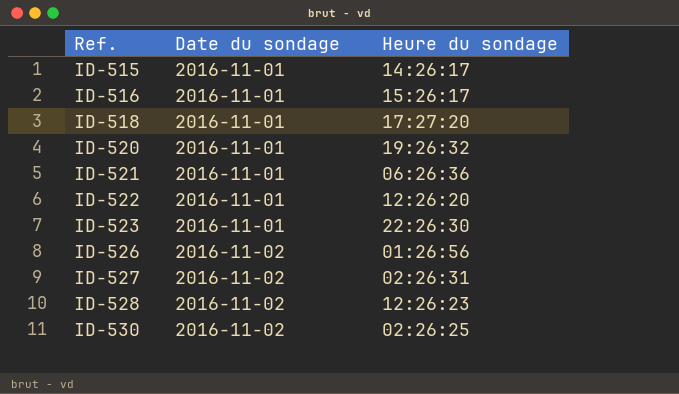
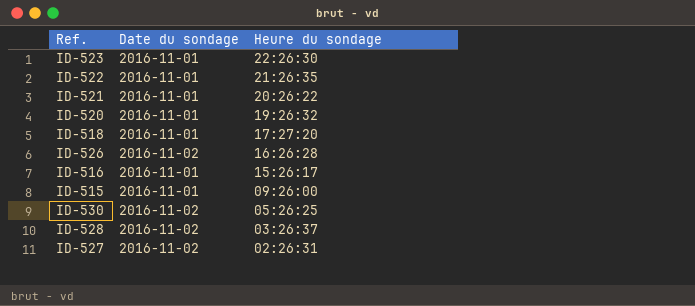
row order: Ref. ascending -> Heure du sondage descending
ID-522 | Heure du sondage: 12:26:20 -> 21:26:35
ID-521 | Heure du sondage: 06:26:36 -> 20:26:22
ID-526 | Heure du sondage: 01:26:56 -> 16:26:28
ID-515 | Heure du sondage: 14:26:17 -> 09:26:00
ID-530 | Heure du sondage: 02:26:25 -> 05:26:25
ID-528 | Heure du sondage: 12:26:23 -> 03:26:37

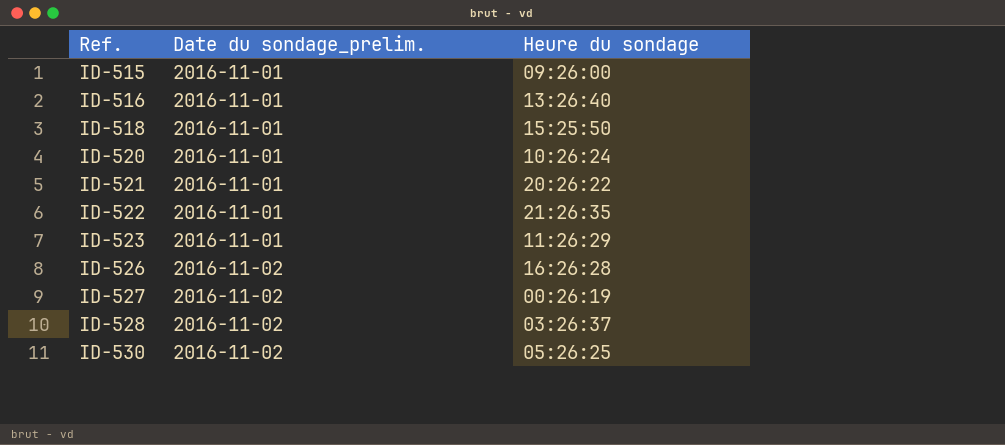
row order: Heure du sondage descending -> Ref. ascending
column name: Date du sondage -> Date du sondage_prelim.
ID-516 | Heure du sondage: 15:26:17 -> 13:26:40
ID-518 | Heure du sondage: 17:27:20 -> 15:25:50
ID-520 | Heure du sondage: 19:26:32 -> 10:26:24
ID-523 | Heure du sondage: 22:26:30 -> 11:26:29
ID-527 | Heure du sondage: 02:26:31 -> 00:26:19

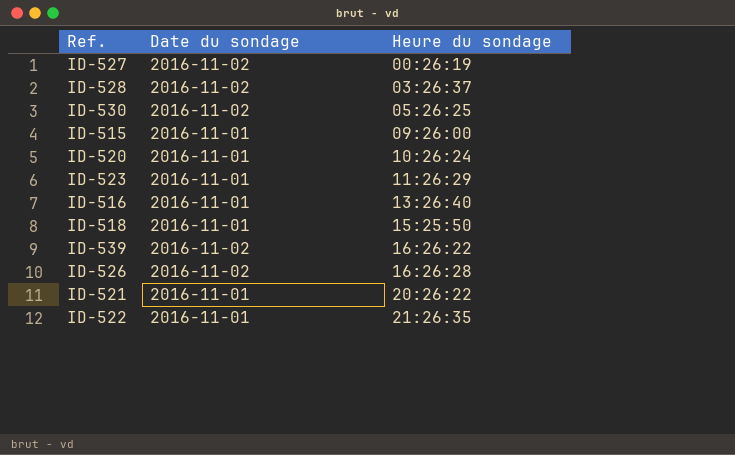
row order: Ref. ascending -> Heure du sondage ascending
column name: Date du sondage_prelim. -> Date du sondage
row ID-539: none -> 2016-11-02 | 16:26:22

